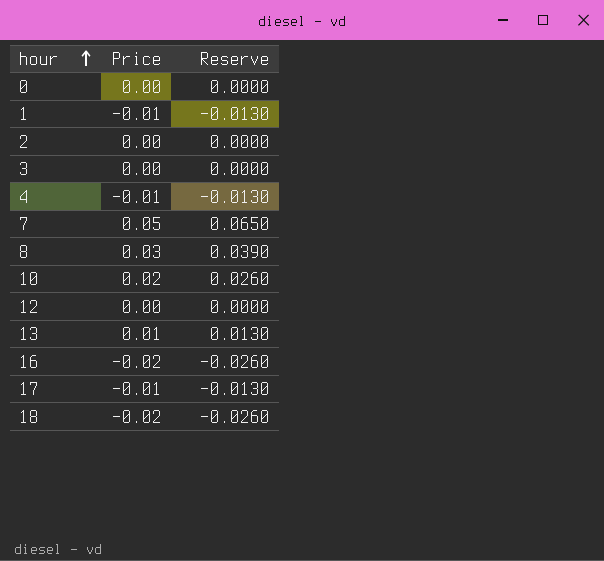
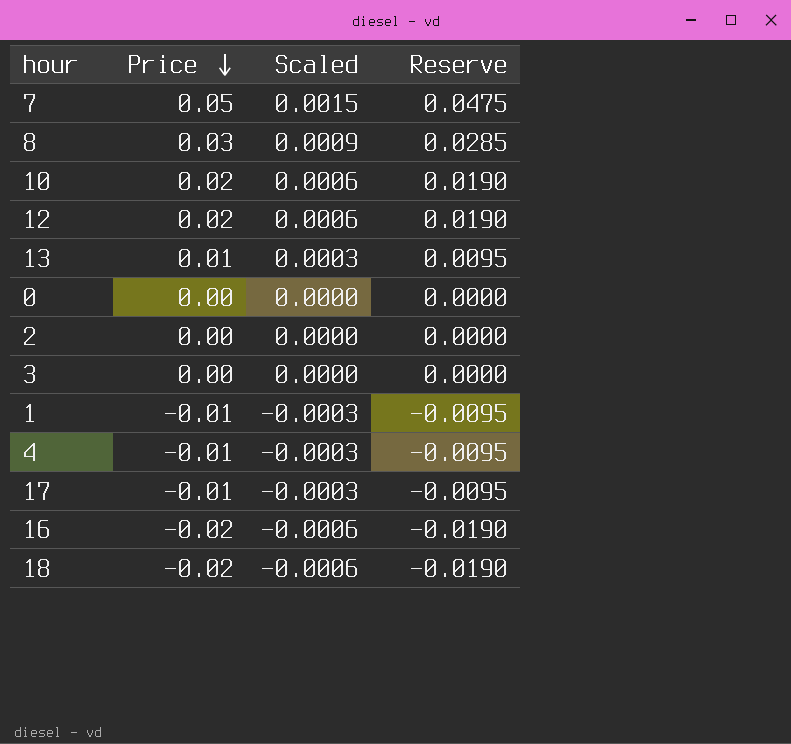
row order: hour ascending -> Price descending
column Scaled | formula: none -> [Price] * 0.03
column Reserve | formula: [Price] * 1.3 -> [Price] * 0.95
12 | Price: 0.00 -> 0.02

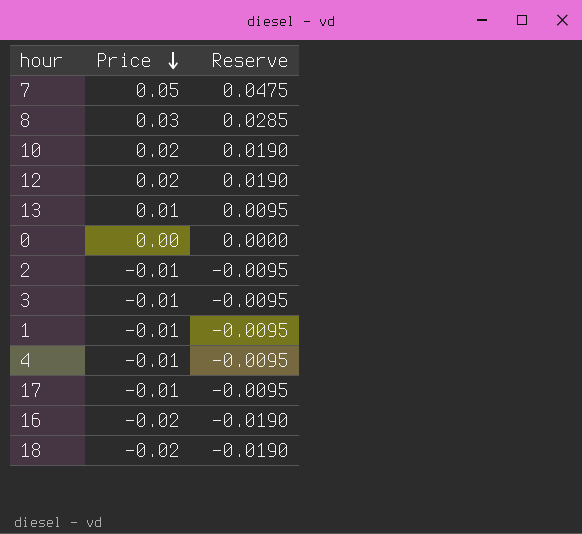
column Scaled | formula: [Price] * 0.03 -> none
2 | Price: 0.00 -> -0.01
2 | Reserve: 0.0000 -> -0.0095
3 | Price: 0.00 -> -0.01
3 | Reserve: 0.0000 -> -0.0095

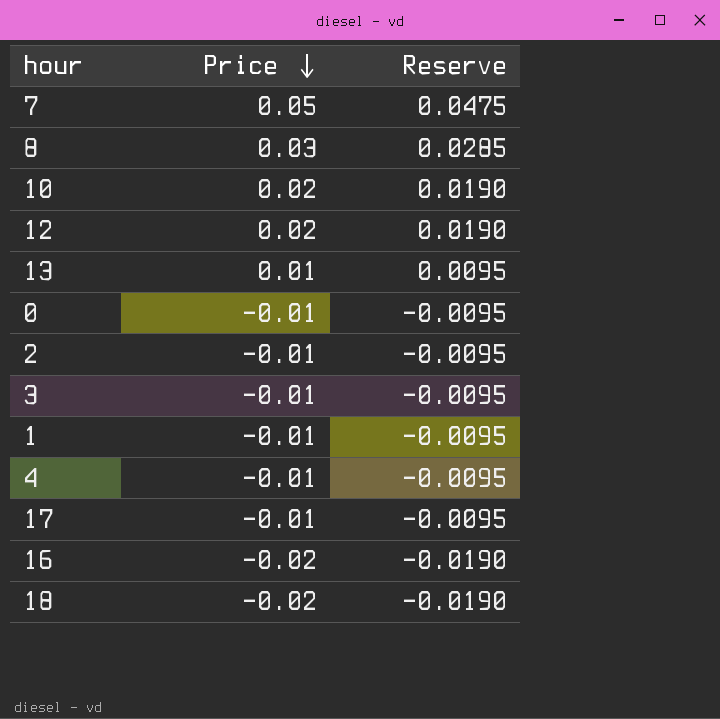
0 | Price: 0.00 -> -0.01
0 | Reserve: 0.0000 -> -0.0095

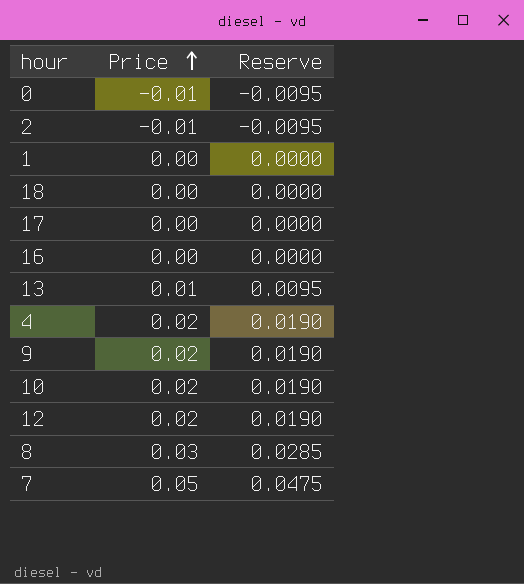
row order: Price descending -> Price ascending
row 3: -0.01 | -0.0095 -> none
1 | Price: -0.01 -> 0.00
1 | Reserve: -0.0095 -> 0.0000
18 | Price: -0.02 -> 0.00
18 | Reserve: -0.0190 -> 0.0000
17 | Price: -0.01 -> 0.00
17 | Reserve: -0.0095 -> 0.0000
16 | Price: -0.02 -> 0.00
16 | Reserve: -0.0190 -> 0.0000
4 | Price: -0.01 -> 0.02
4 | Reserve: -0.0095 -> 0.0190
row 9: none -> 0.02 | 0.0190

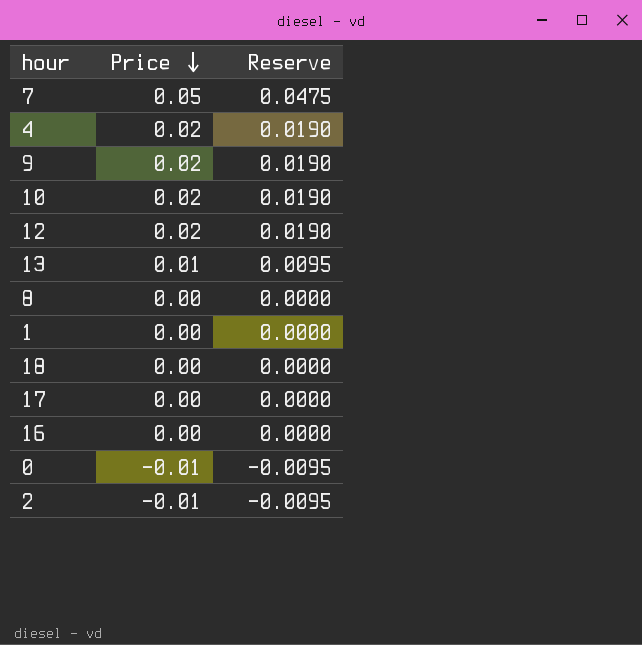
row order: Price ascending -> Price descending
8 | Price: 0.03 -> 0.00
8 | Reserve: 0.0285 -> 0.0000

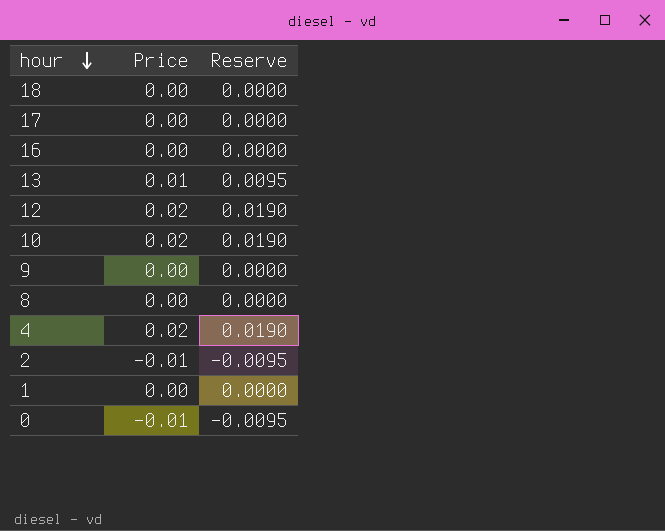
row order: Price descending -> hour descending
row 7: 0.05 | 0.0475 -> none
9 | Price: 0.02 -> 0.00
9 | Reserve: 0.0190 -> 0.0000

